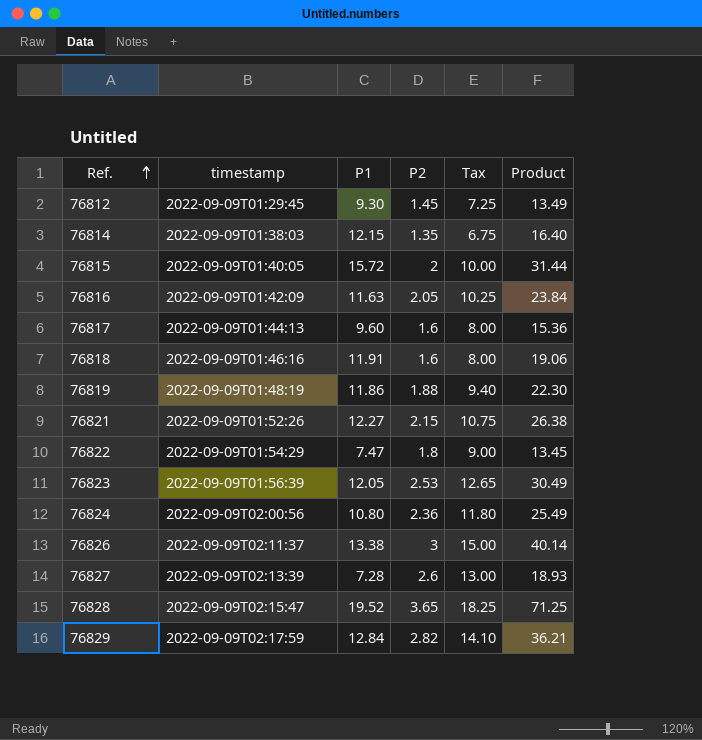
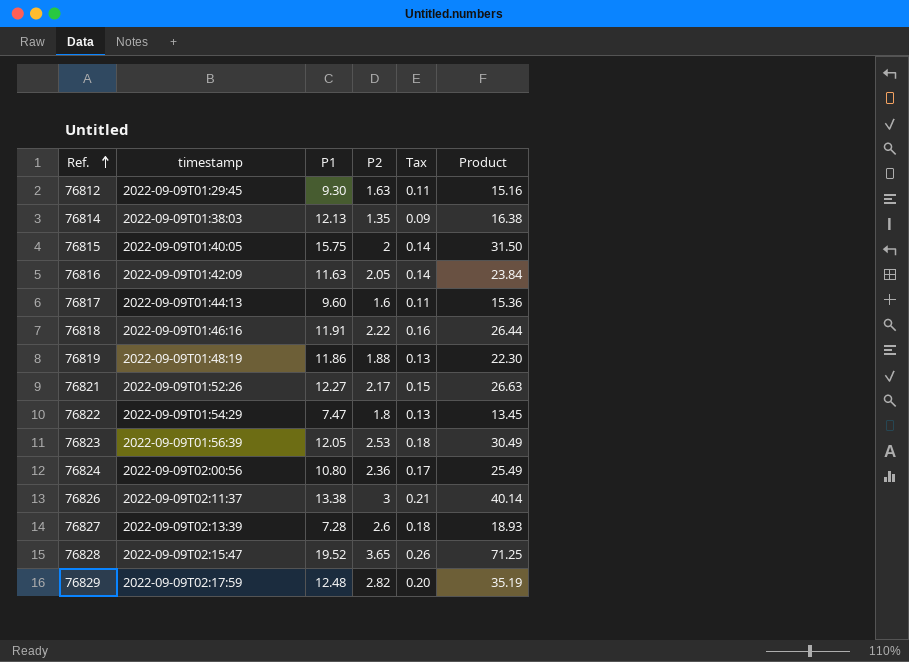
column Tax | formula: [P2] * 5 -> [P2] * 0.07
76812 | P2: 1.45 -> 1.63
76812 | Product: 13.49 -> 15.16
76814 | P1: 12.15 -> 12.13
76814 | Product: 16.40 -> 16.38
76815 | P1: 15.72 -> 15.75
76815 | Product: 31.44 -> 31.50
76818 | P2: 1.6 -> 2.22
76818 | Product: 19.06 -> 26.44
76821 | P2: 2.15 -> 2.17
76821 | Product: 26.38 -> 26.63
76829 | P1: 12.84 -> 12.48
76829 | Product: 36.21 -> 35.19

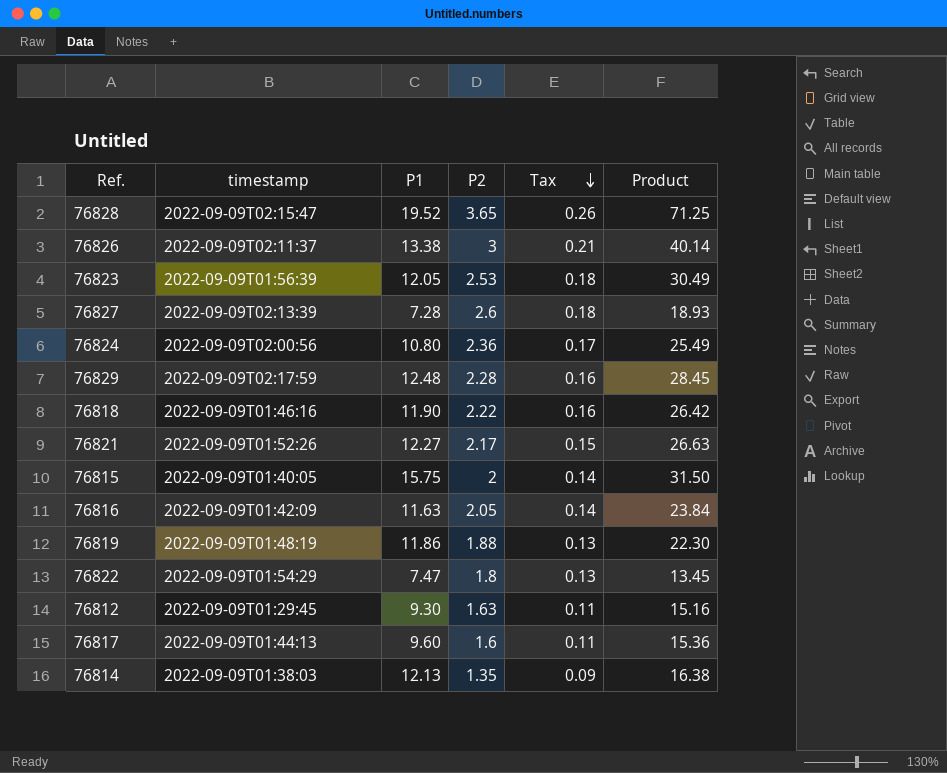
row order: Ref. ascending -> Tax descending
76829 | P2: 2.82 -> 2.28
76829 | Tax: 0.20 -> 0.16
76829 | Product: 35.19 -> 28.45
76818 | P1: 11.91 -> 11.90
76818 | Product: 26.44 -> 26.42

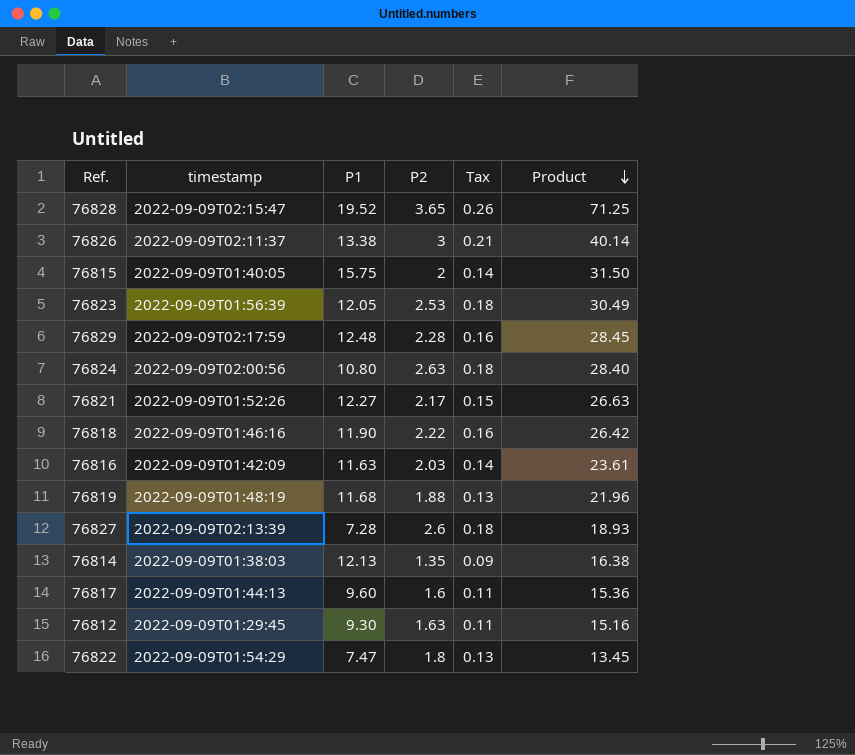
row order: Tax descending -> Product descending
76824 | P2: 2.36 -> 2.63
76824 | Tax: 0.17 -> 0.18
76824 | Product: 25.49 -> 28.40
76816 | P2: 2.05 -> 2.03
76816 | Product: 23.84 -> 23.61
76819 | P1: 11.86 -> 11.68
76819 | Product: 22.30 -> 21.96

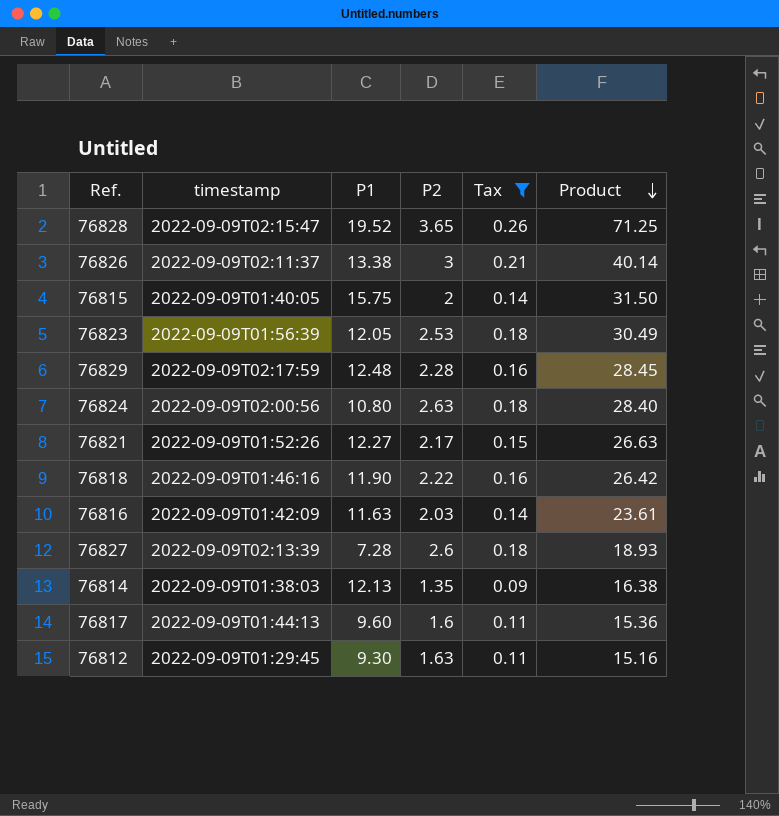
filter: none -> Tax != 0.13

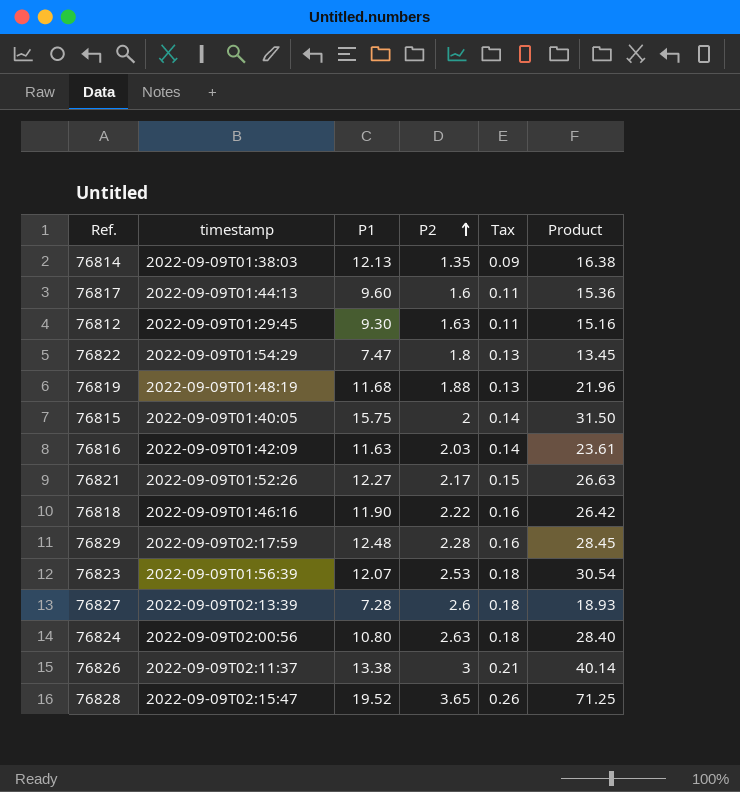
filter: Tax != 0.13 -> none
row order: Product descending -> P2 ascending
76823 | P1: 12.05 -> 12.07
76823 | Product: 30.49 -> 30.54

